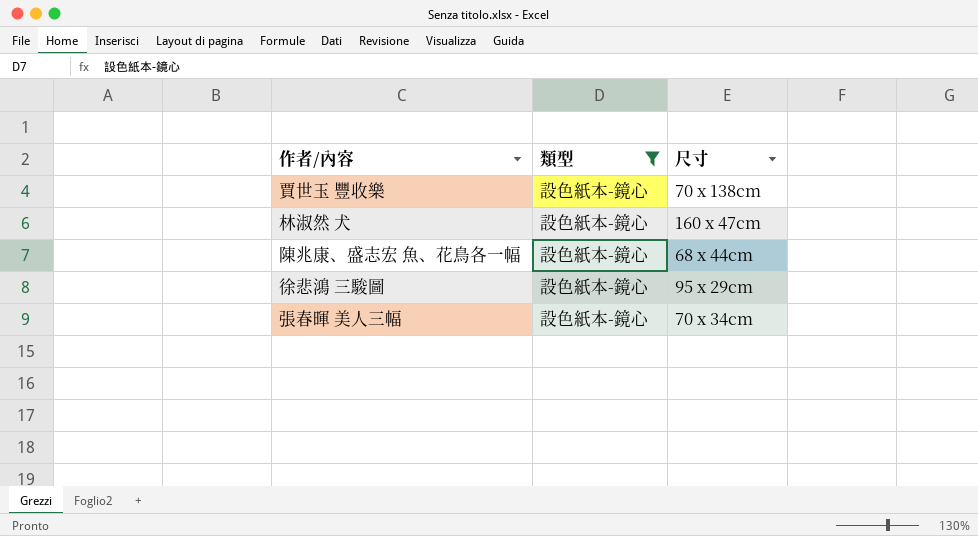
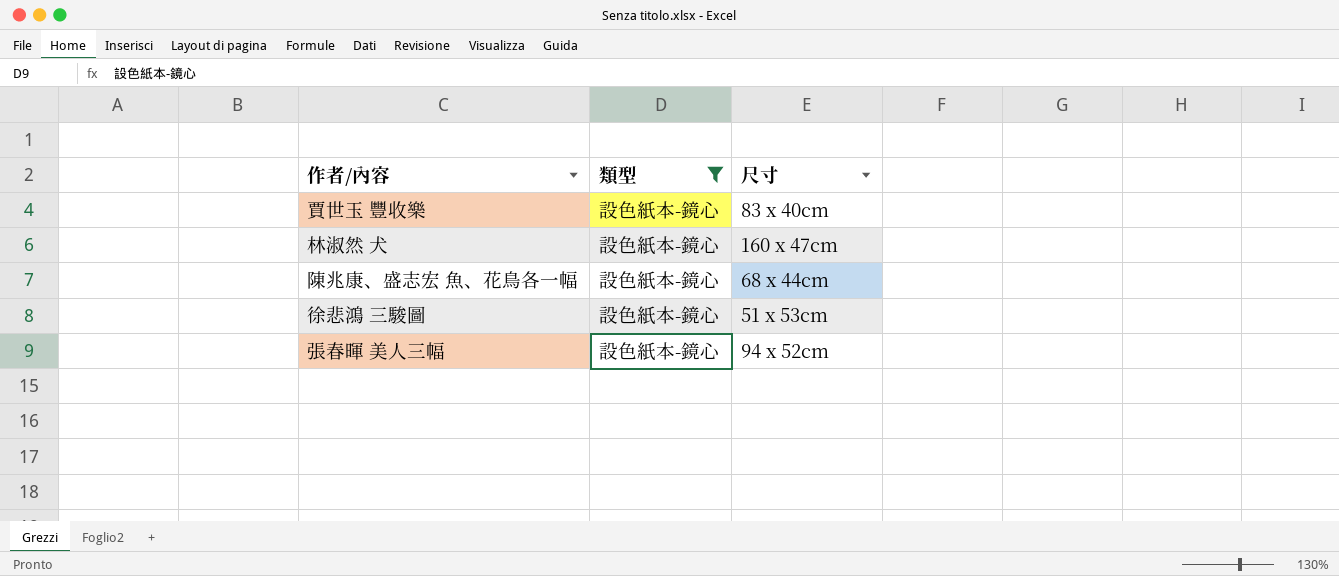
賈世玉 豐收樂 | 尺寸: 70 x 138cm -> 83 x 40cm
徐悲鴻 三駿圖 | 尺寸: 95 x 29cm -> 51 x 53cm
張春暉 美人三幅 | 尺寸: 70 x 34cm -> 94 x 52cm

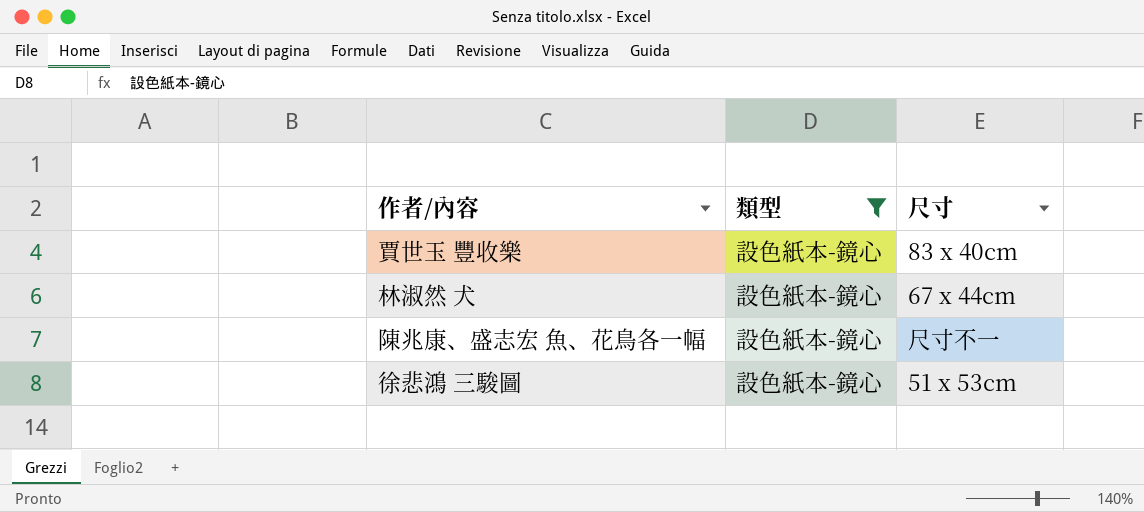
row 張春暉 美人三幅: 設色紙本-鏡心 | 94 x 52cm -> none
林淑然 犬 | 尺寸: 160 x 47cm -> 67 x 44cm
陳兆康、盛志宏 魚、花鳥各一幅 | 尺寸: 68 x 44cm -> 尺寸不一

